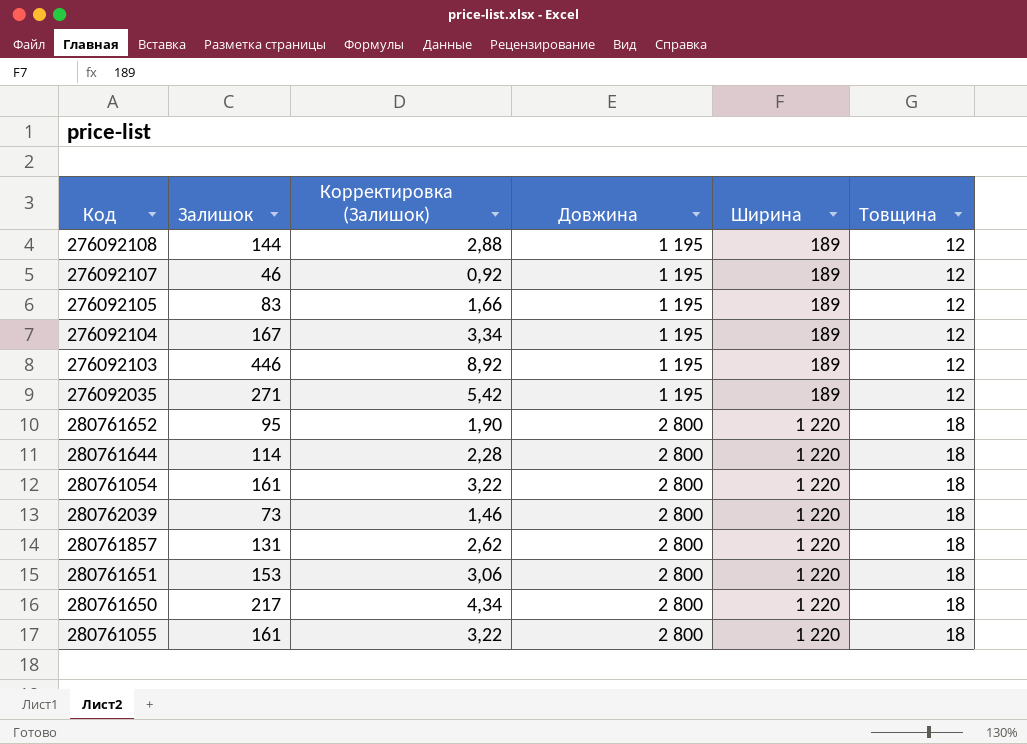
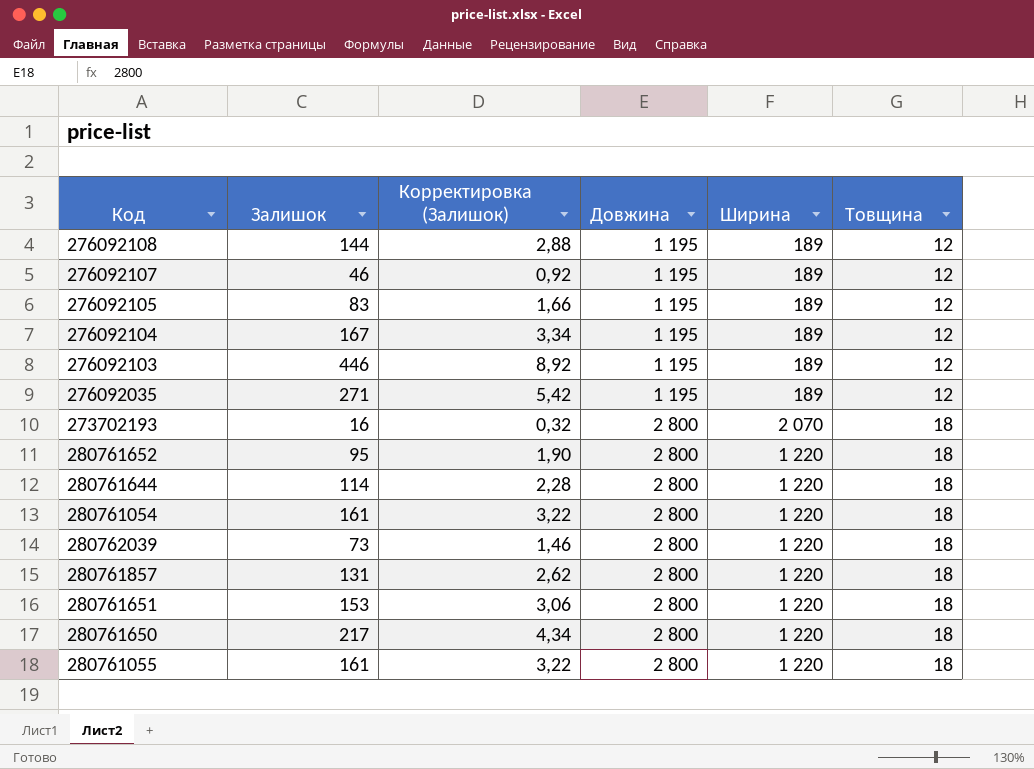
row 273702193: none -> 16 | 0,32 | 2 800 | 2 070 | 18

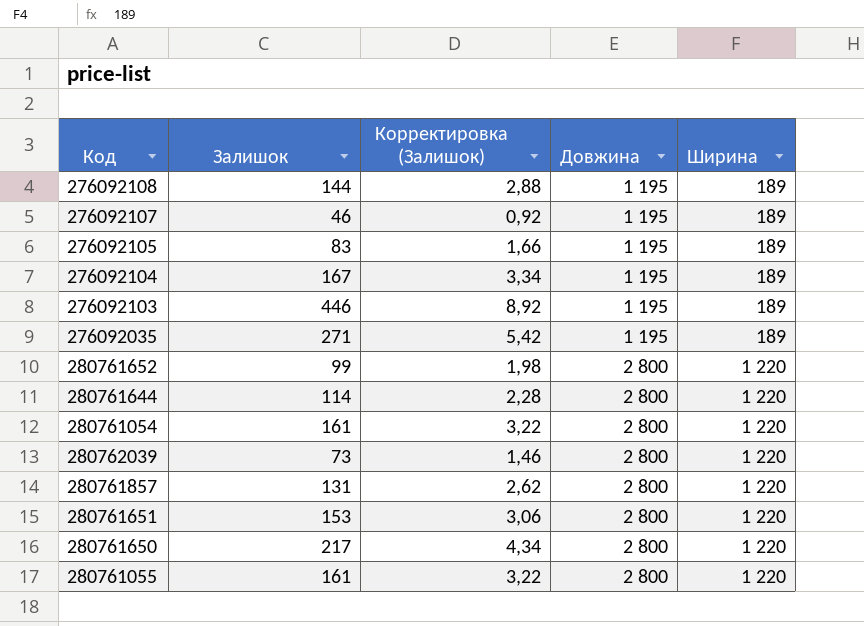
column Товщина | position: 6 -> none
row 273702193: 16 | 0,32 | 2 800 | 2 070 | 18 -> none
280761652 | Залишок: 95 -> 99
280761652 | Корректировка (Залишок): 1,90 -> 1,98

